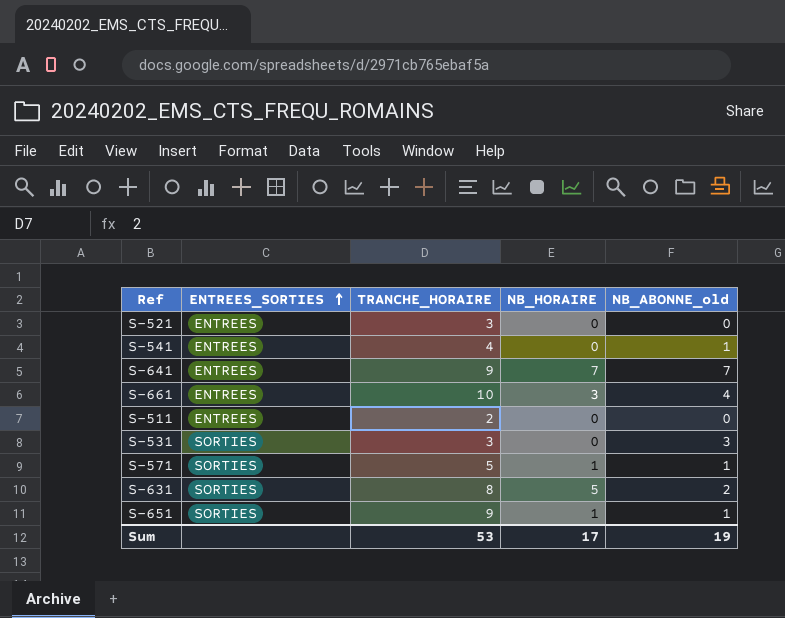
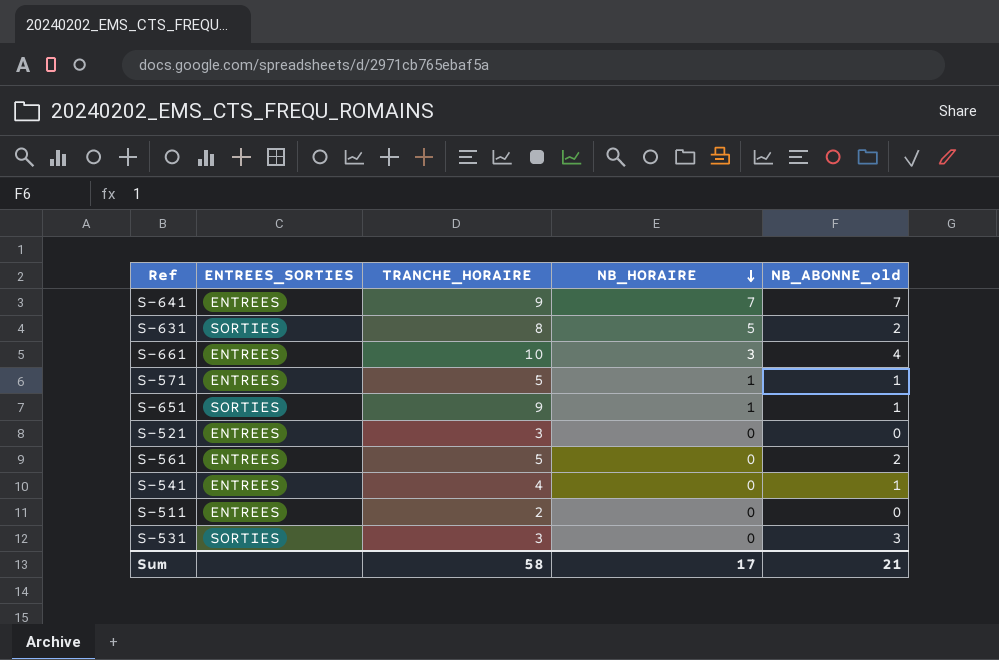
row order: ENTREES_SORTIES ascending -> NB_HORAIRE descending
S-571 | ENTREES_SORTIES: SORTIES -> ENTREES
row S-561: none -> ENTREES | 5 | 0 | 2
Sum | TRANCHE_HORAIRE: 53 -> 58
Sum | NB_ABONNE_old: 19 -> 21

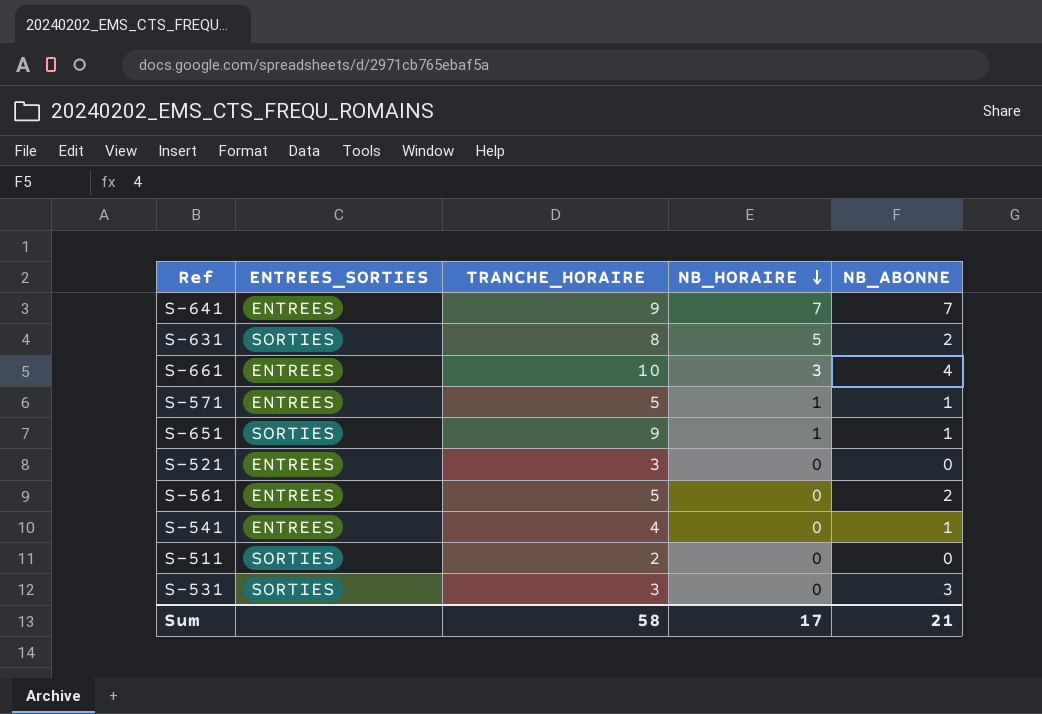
column name: NB_ABONNE_old -> NB_ABONNE
S-511 | ENTREES_SORTIES: ENTREES -> SORTIES

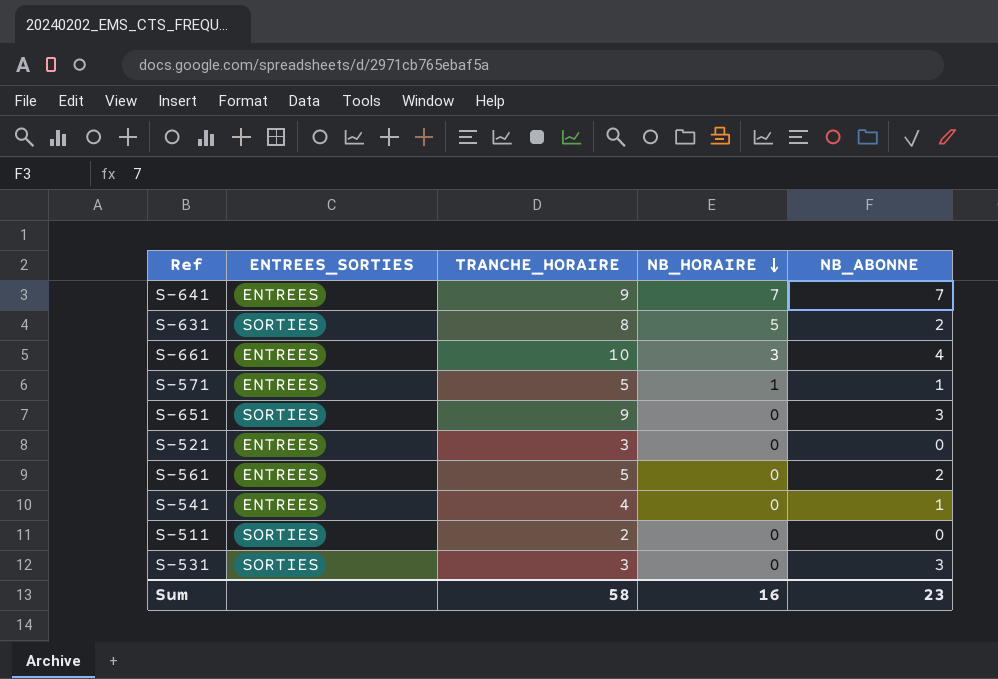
S-651 | NB_HORAIRE: 1 -> 0
S-651 | NB_ABONNE: 1 -> 3
Sum | NB_HORAIRE: 17 -> 16
Sum | NB_ABONNE: 21 -> 23

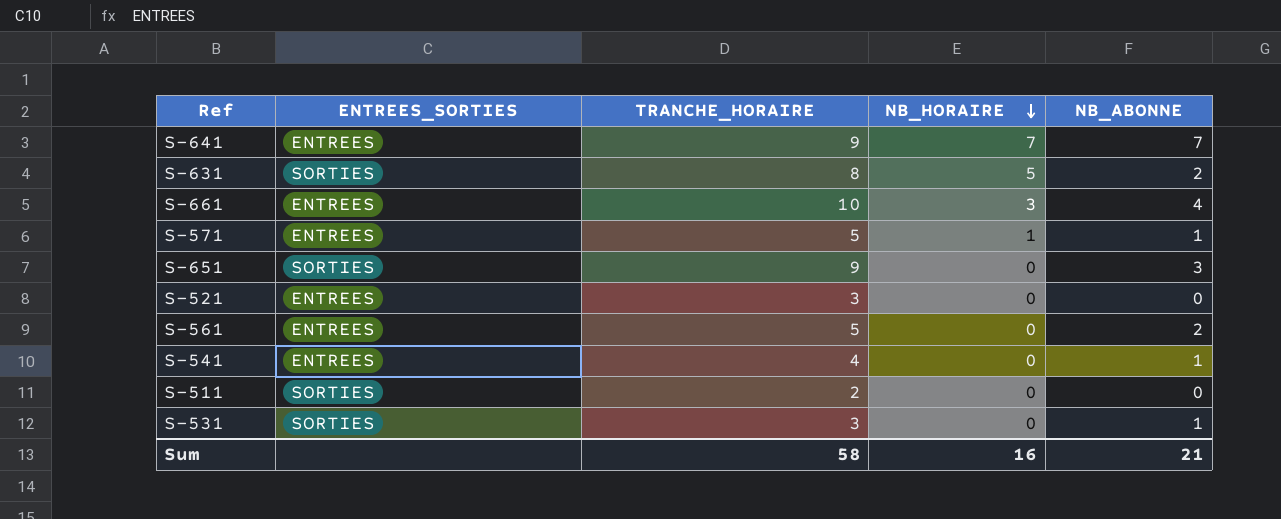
S-531 | NB_ABONNE: 3 -> 1
Sum | NB_ABONNE: 23 -> 21

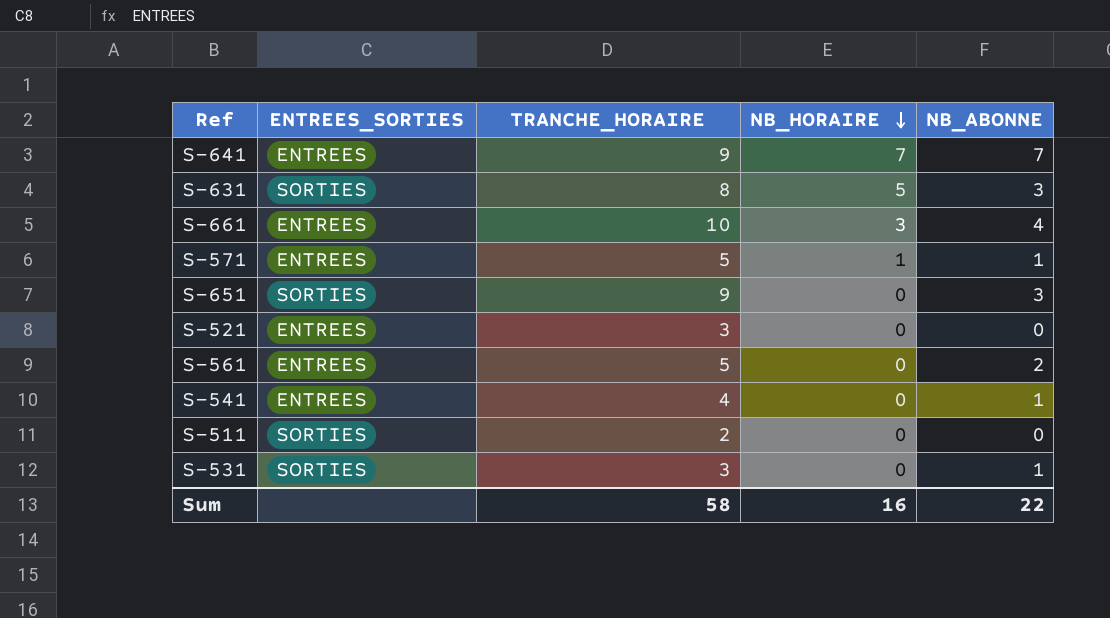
S-631 | NB_ABONNE: 2 -> 3
Sum | NB_ABONNE: 21 -> 22

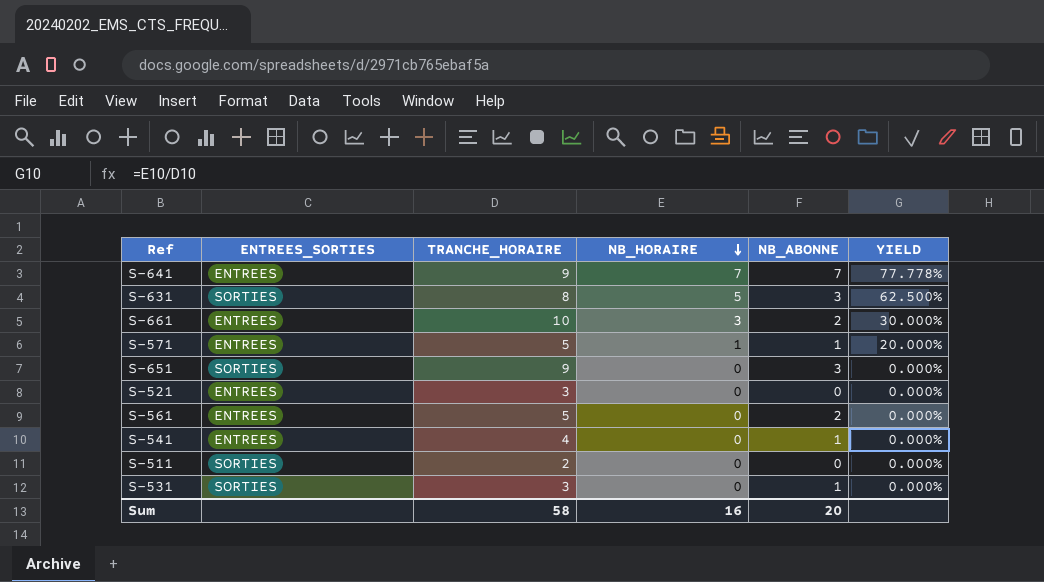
column YIELD | formula: none -> [NB_HORAIRE] / [TRANCHE_HORAIRE]
S-661 | NB_ABONNE: 4 -> 2
Sum | NB_ABONNE: 22 -> 20

